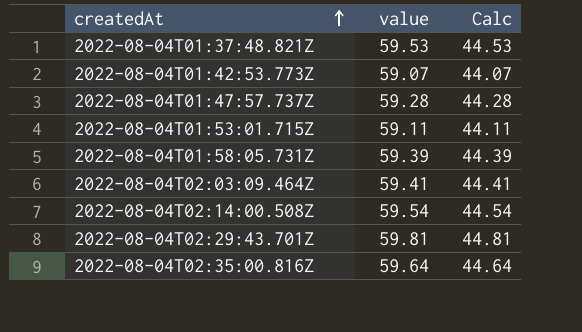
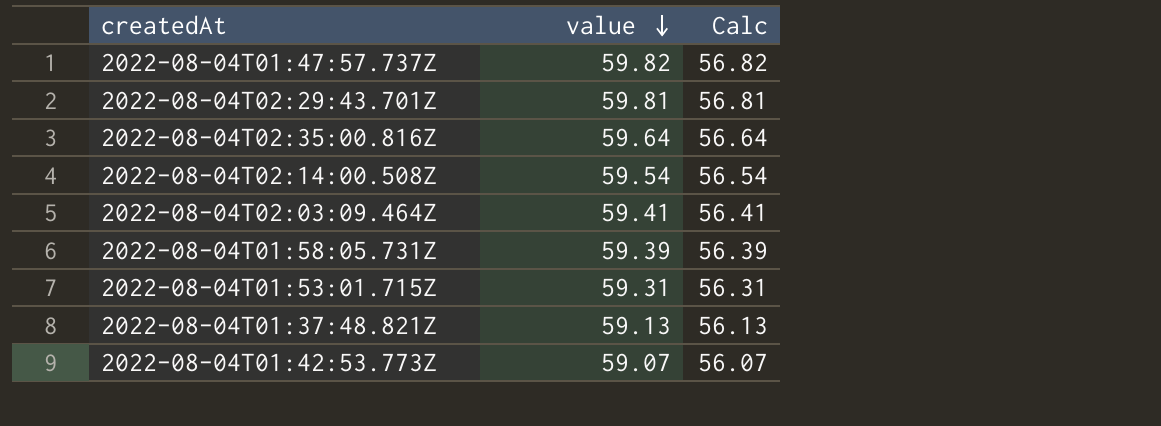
row order: createdAt ascending -> value descending
column Calc | formula: [value] - 15 -> [value] - 3
2022-08-04T01:47:57.737Z | value: 59.28 -> 59.82
2022-08-04T01:53:01.715Z | value: 59.11 -> 59.31
2022-08-04T01:37:48.821Z | value: 59.53 -> 59.13

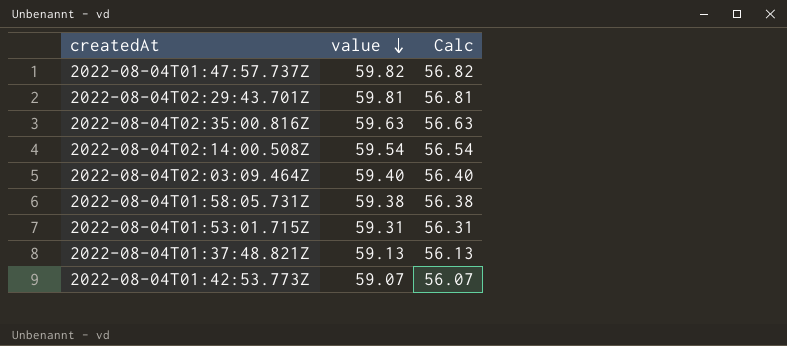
2022-08-04T02:35:00.816Z | value: 59.64 -> 59.63
2022-08-04T02:35:00.816Z | Calc: 56.64 -> 56.63
2022-08-04T02:03:09.464Z | value: 59.41 -> 59.40
2022-08-04T02:03:09.464Z | Calc: 56.41 -> 56.40
2022-08-04T01:58:05.731Z | value: 59.39 -> 59.38
2022-08-04T01:58:05.731Z | Calc: 56.39 -> 56.38

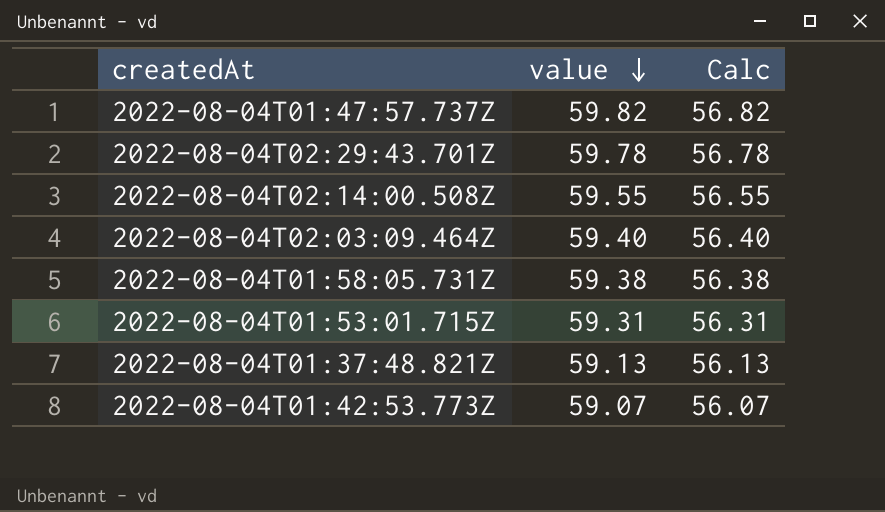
row 2022-08-04T02:35:00.816Z: 59.63 | 56.63 -> none
2022-08-04T02:29:43.701Z | value: 59.81 -> 59.78
2022-08-04T02:29:43.701Z | Calc: 56.81 -> 56.78
2022-08-04T02:14:00.508Z | value: 59.54 -> 59.55
2022-08-04T02:14:00.508Z | Calc: 56.54 -> 56.55

